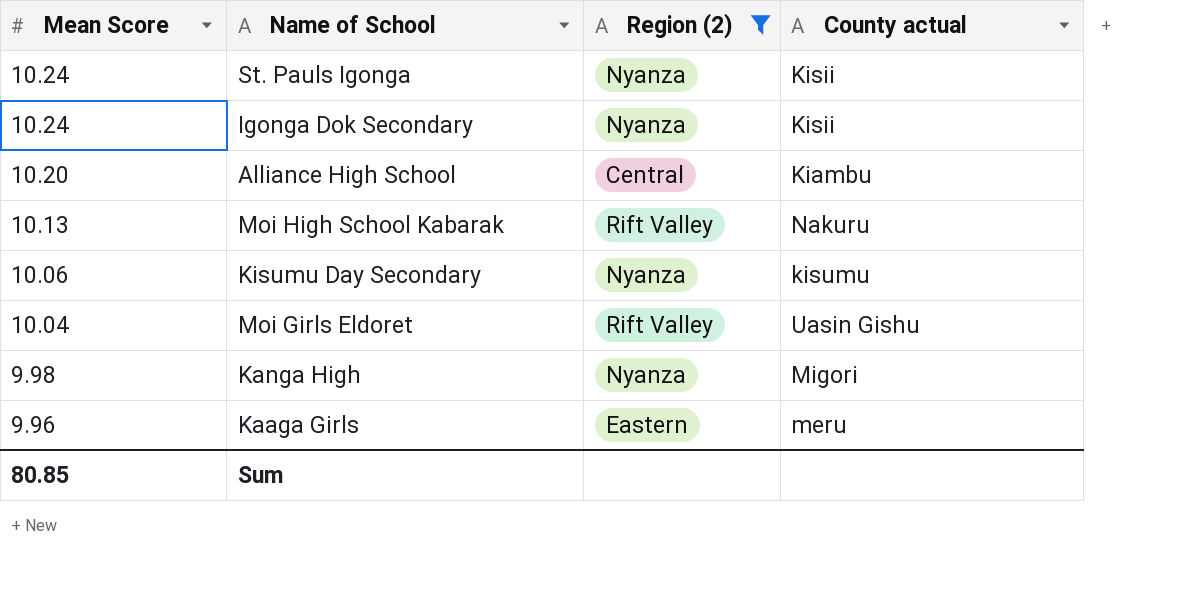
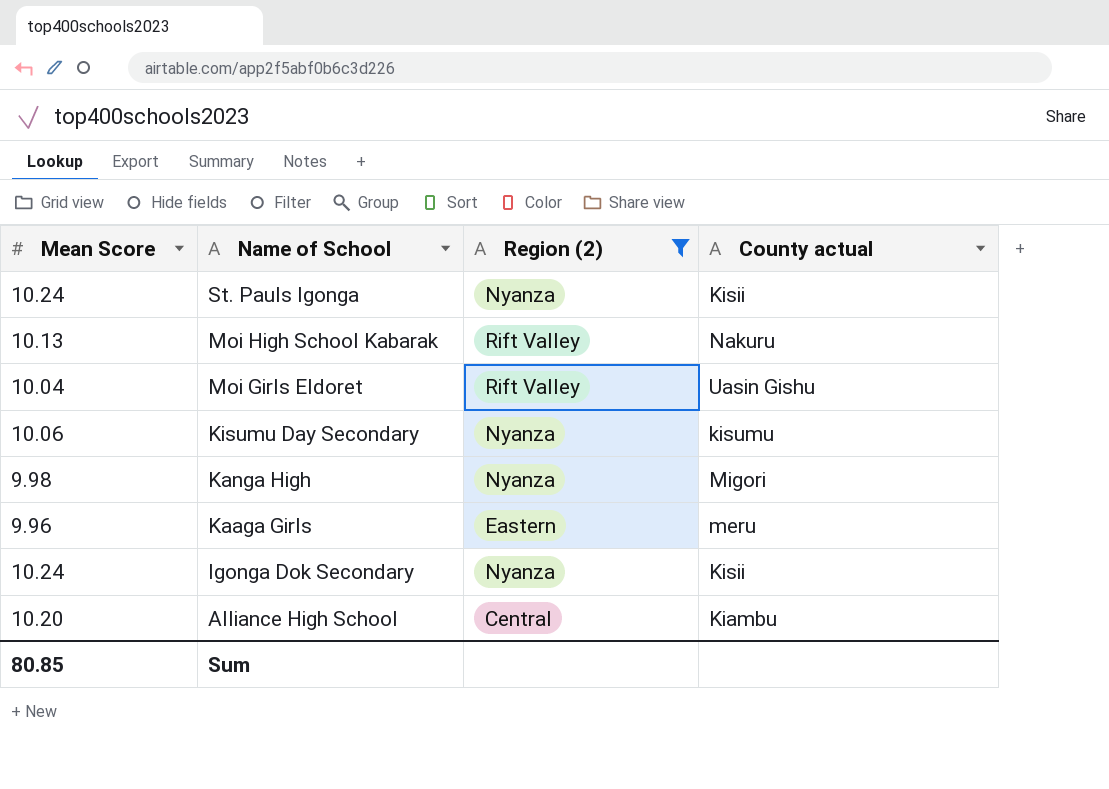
row order: Mean Score descending -> Name of School descending

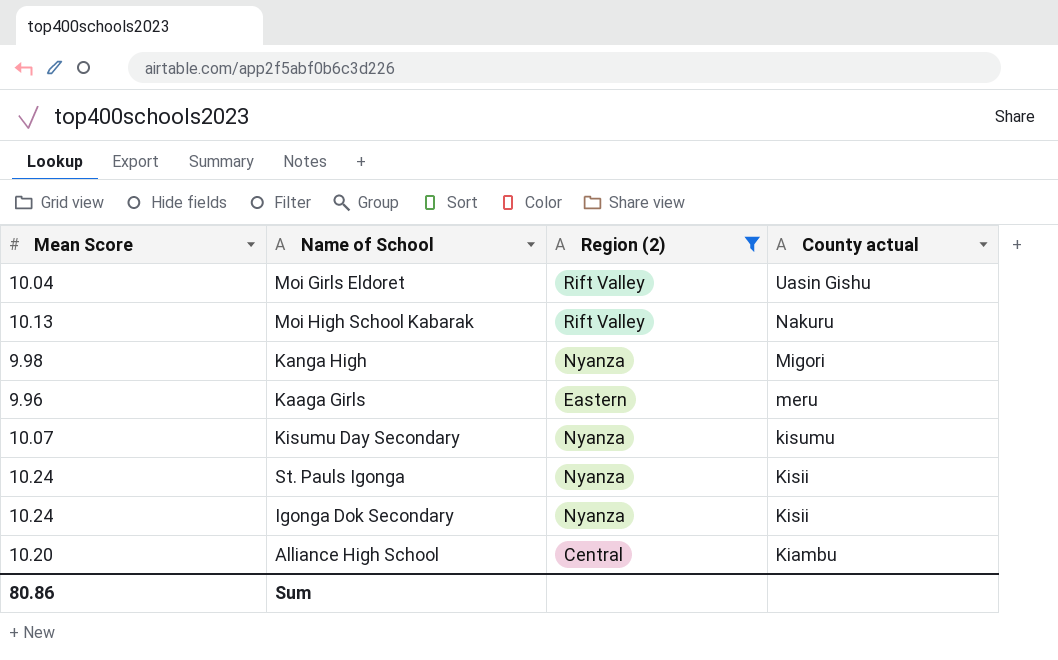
row order: Name of School descending -> County actual descending
Kisumu Day Secondary | Mean Score: 10.06 -> 10.07
Sum | Mean Score: 80.85 -> 80.86

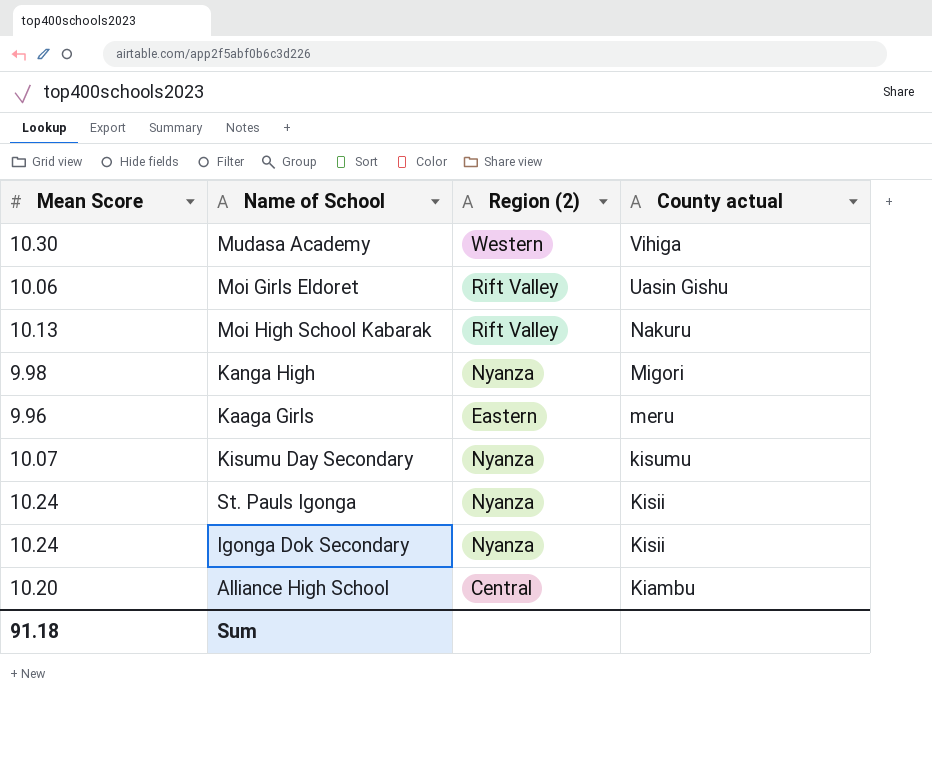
filter: Region (2) != Western -> none
Moi Girls Eldoret | Mean Score: 10.04 -> 10.06
Sum | Mean Score: 80.86 -> 91.18

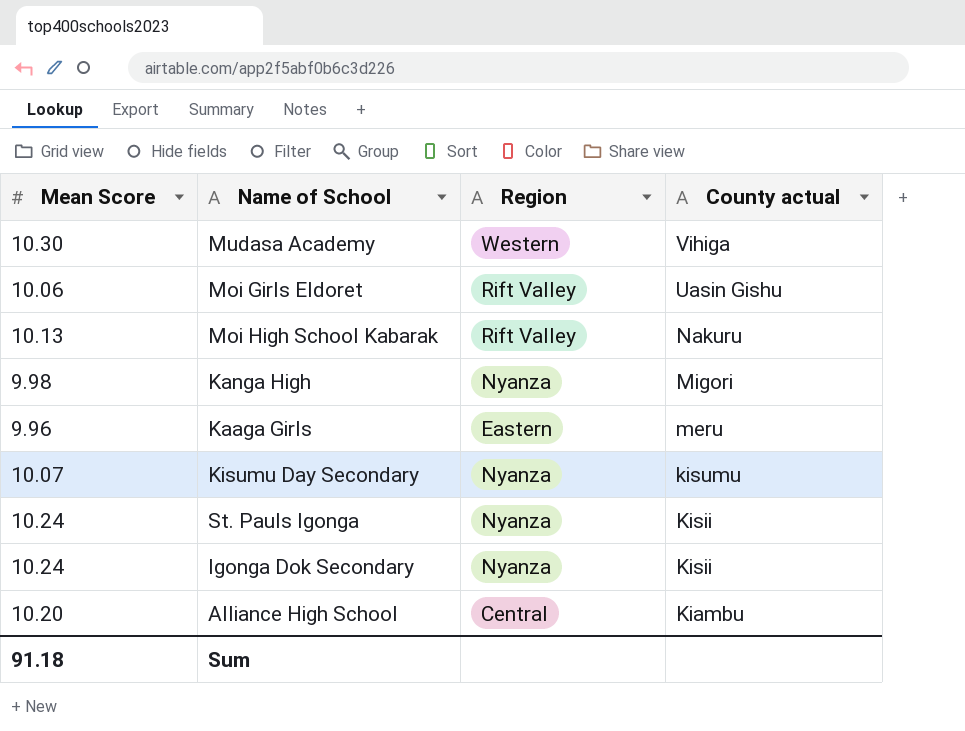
column name: Region (2) -> Region

